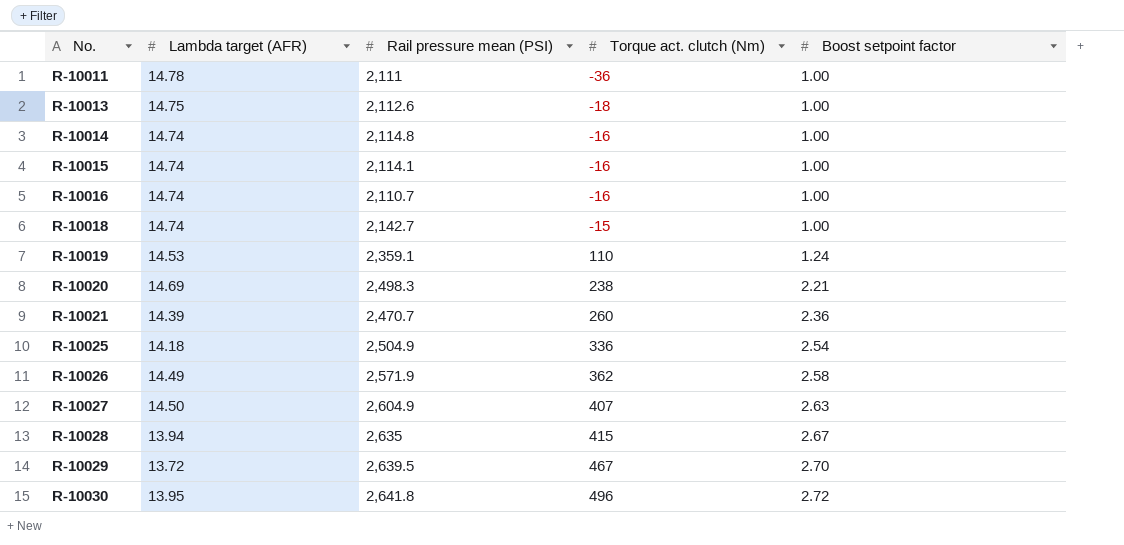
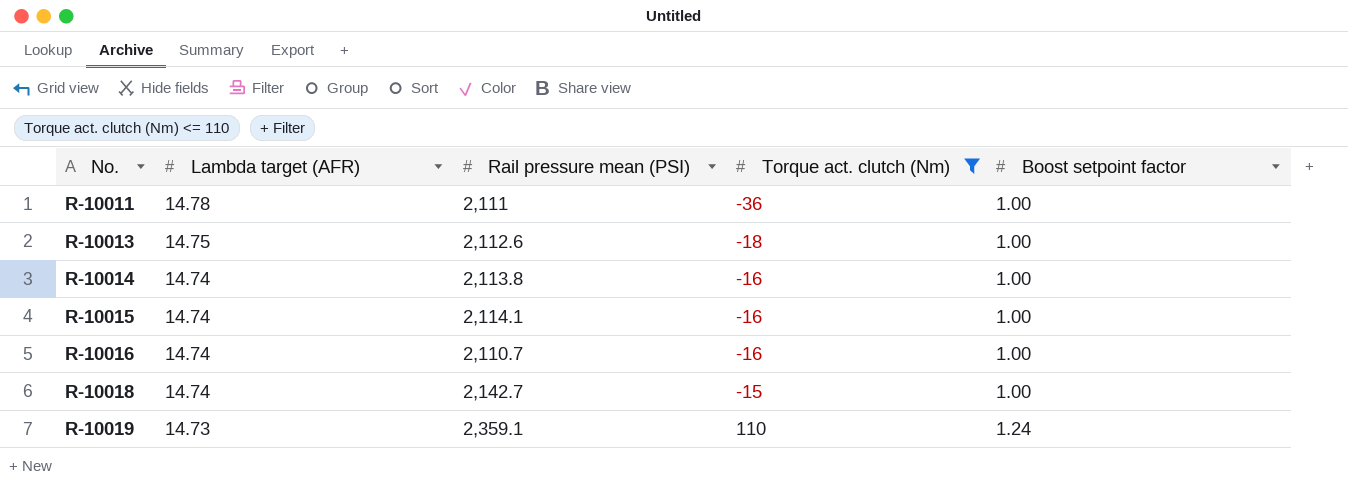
filter: none -> Torque act. clutch (Nm) <= 110
R-10014 | Rail pressure mean (PSI): 2,114.8 -> 2,113.8
R-10019 | Lambda target (AFR): 14.53 -> 14.73

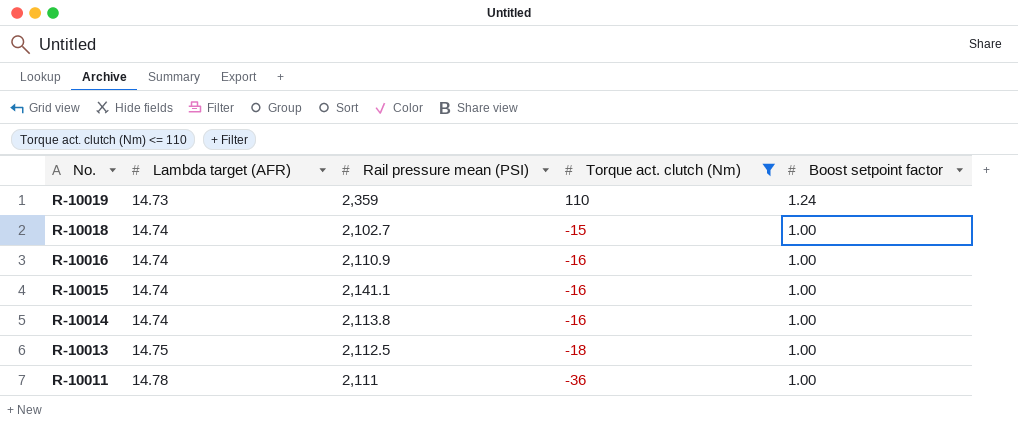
row order: No. ascending -> No. descending
R-10019 | Rail pressure mean (PSI): 2,359.1 -> 2,359
R-10018 | Rail pressure mean (PSI): 2,142.7 -> 2,102.7
R-10016 | Rail pressure mean (PSI): 2,110.7 -> 2,110.9
R-10015 | Rail pressure mean (PSI): 2,114.1 -> 2,141.1
R-10013 | Rail pressure mean (PSI): 2,112.6 -> 2,112.5

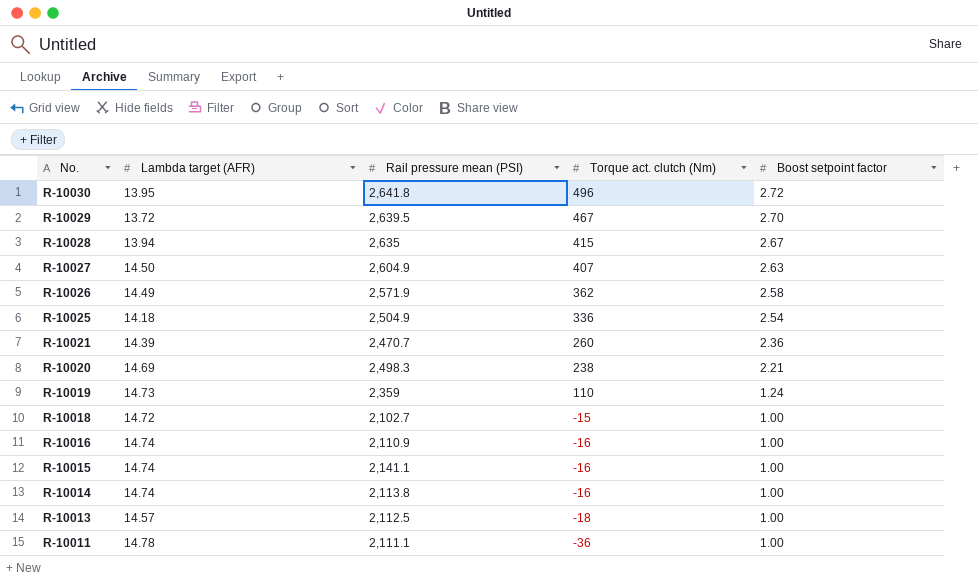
filter: Torque act. clutch (Nm) <= 110 -> none
R-10018 | Lambda target (AFR): 14.74 -> 14.72
R-10013 | Lambda target (AFR): 14.75 -> 14.57
R-10011 | Rail pressure mean (PSI): 2,111 -> 2,111.1

